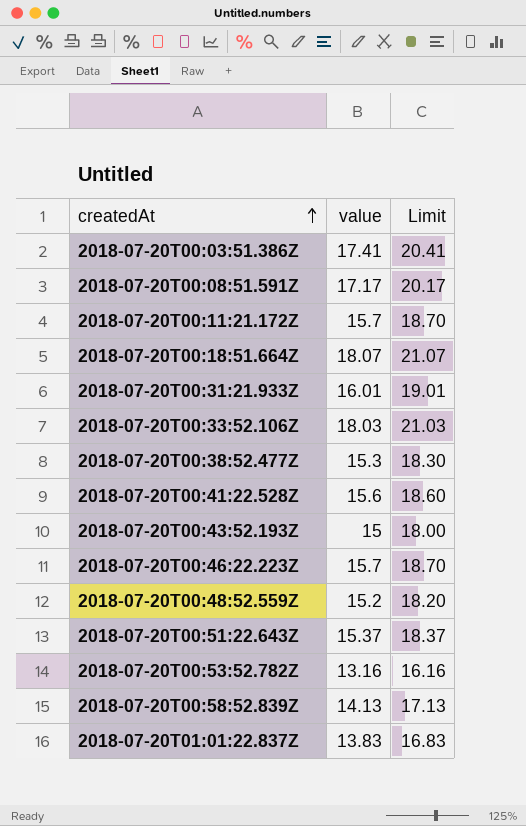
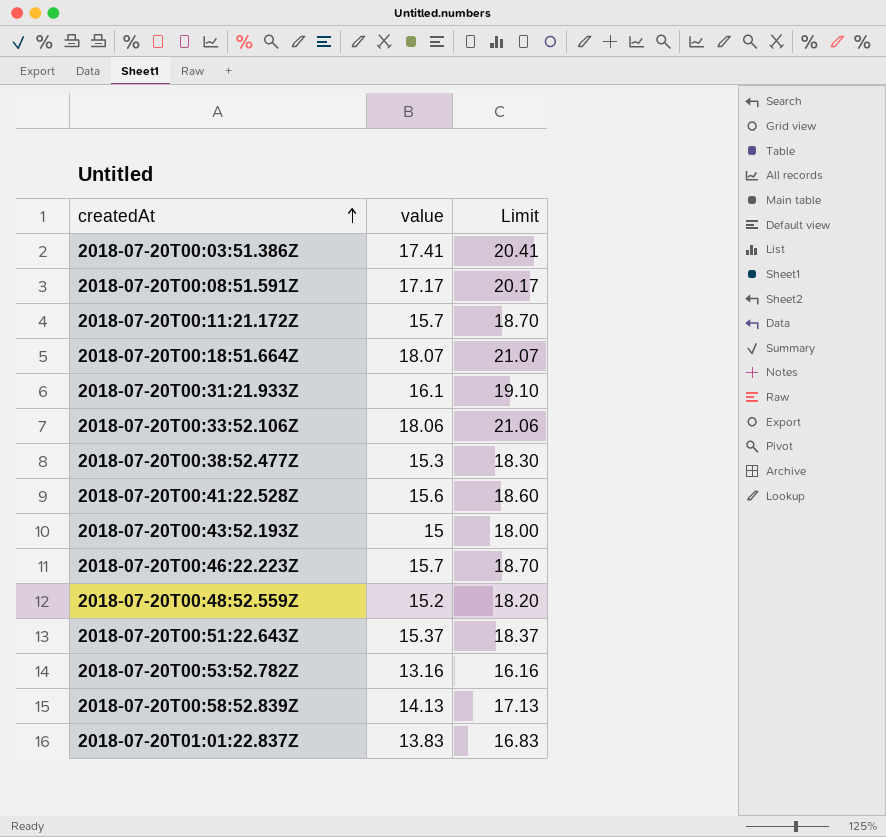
2018-07-20T00:31:21.933Z | value: 16.01 -> 16.1
2018-07-20T00:31:21.933Z | Limit: 19.01 -> 19.10
2018-07-20T00:33:52.106Z | value: 18.03 -> 18.06
2018-07-20T00:33:52.106Z | Limit: 21.03 -> 21.06

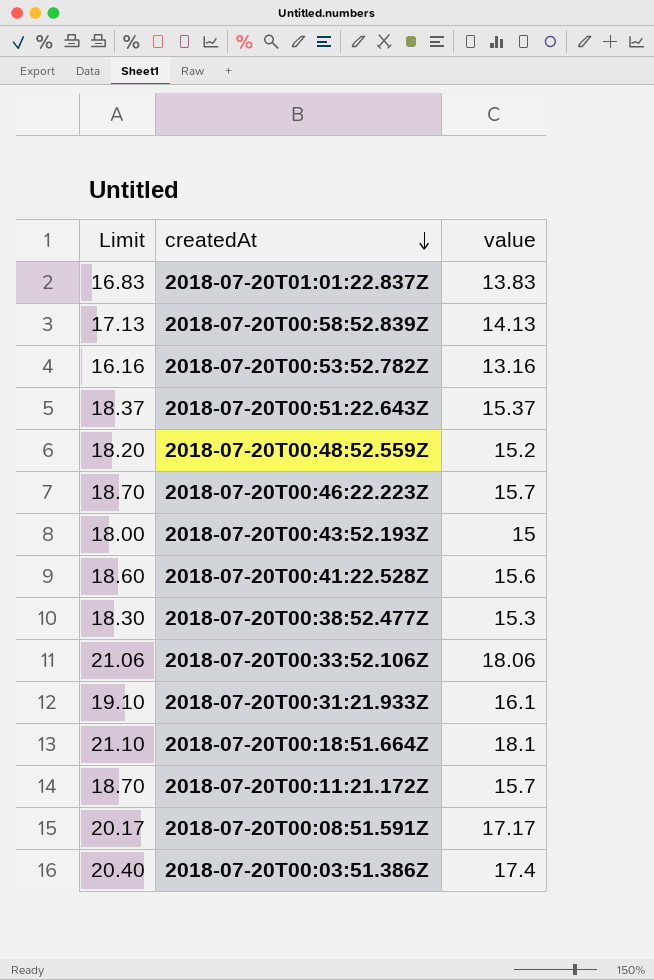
row order: createdAt ascending -> createdAt descending
column Limit | position: 3 -> 1
2018-07-20T00:18:51.664Z | Limit: 21.07 -> 21.10
2018-07-20T00:18:51.664Z | value: 18.07 -> 18.1
2018-07-20T00:03:51.386Z | Limit: 20.41 -> 20.40
2018-07-20T00:03:51.386Z | value: 17.41 -> 17.4

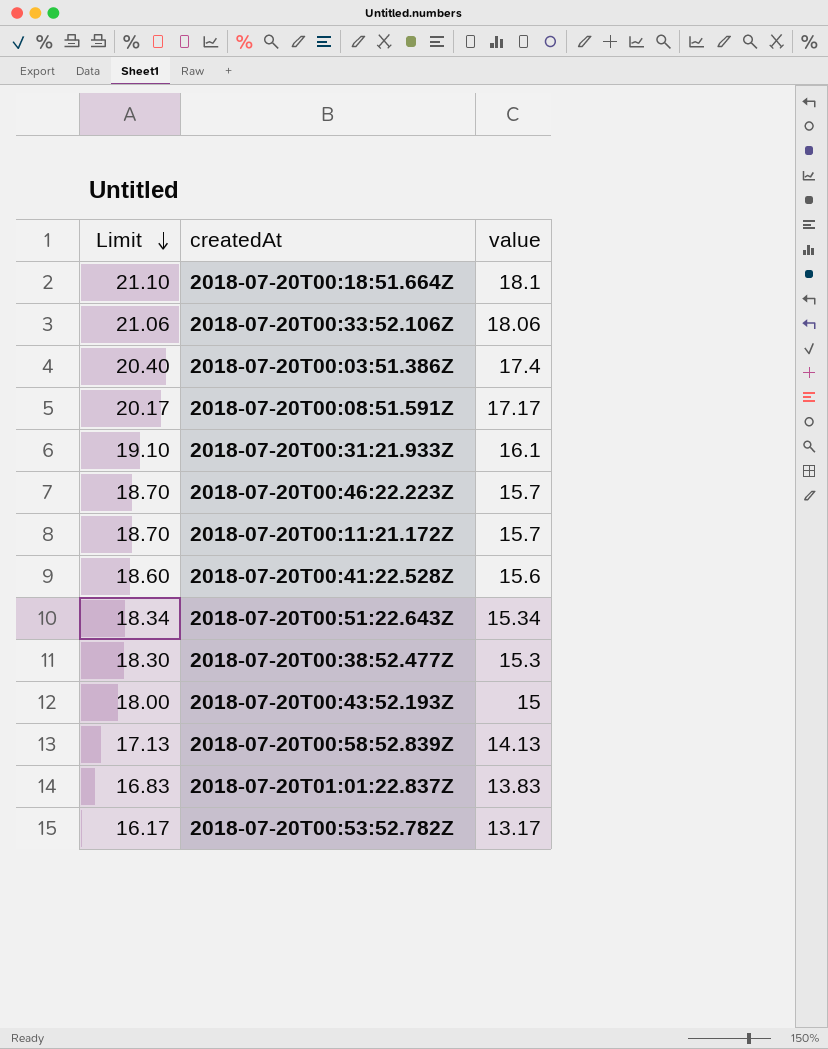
row order: createdAt descending -> Limit descending
row 2018-07-20T00:48:52.559Z: 18.20 | 15.2 -> none
2018-07-20T00:51:22.643Z | Limit: 18.37 -> 18.34
2018-07-20T00:51:22.643Z | value: 15.37 -> 15.34
2018-07-20T00:53:52.782Z | Limit: 16.16 -> 16.17
2018-07-20T00:53:52.782Z | value: 13.16 -> 13.17

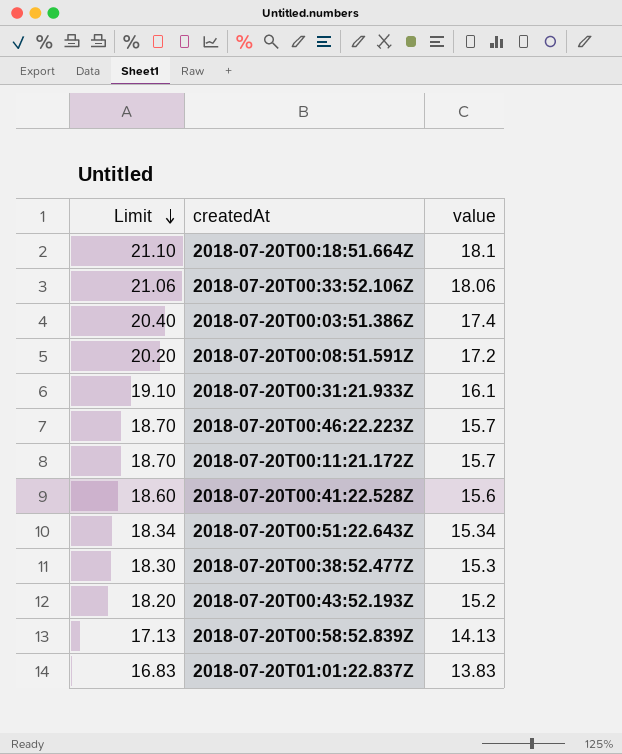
row 2018-07-20T00:53:52.782Z: 16.17 | 13.17 -> none
2018-07-20T00:08:51.591Z | Limit: 20.17 -> 20.20
2018-07-20T00:08:51.591Z | value: 17.17 -> 17.2
2018-07-20T00:43:52.193Z | Limit: 18.00 -> 18.20
2018-07-20T00:43:52.193Z | value: 15 -> 15.2

